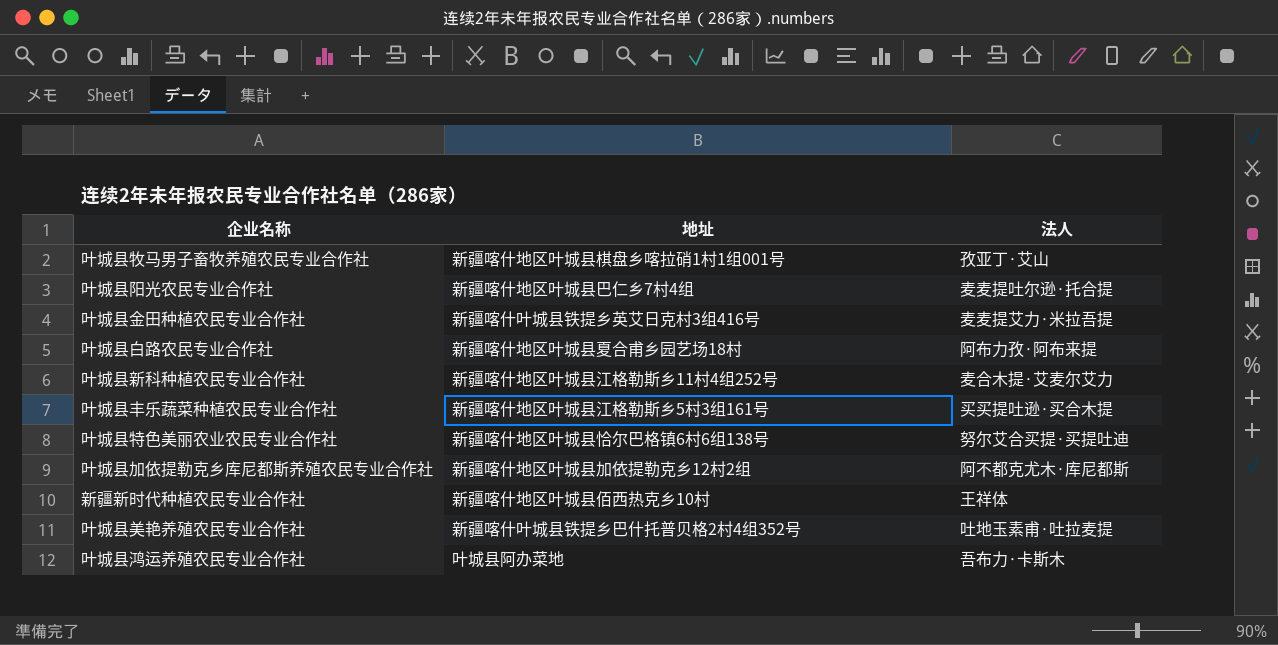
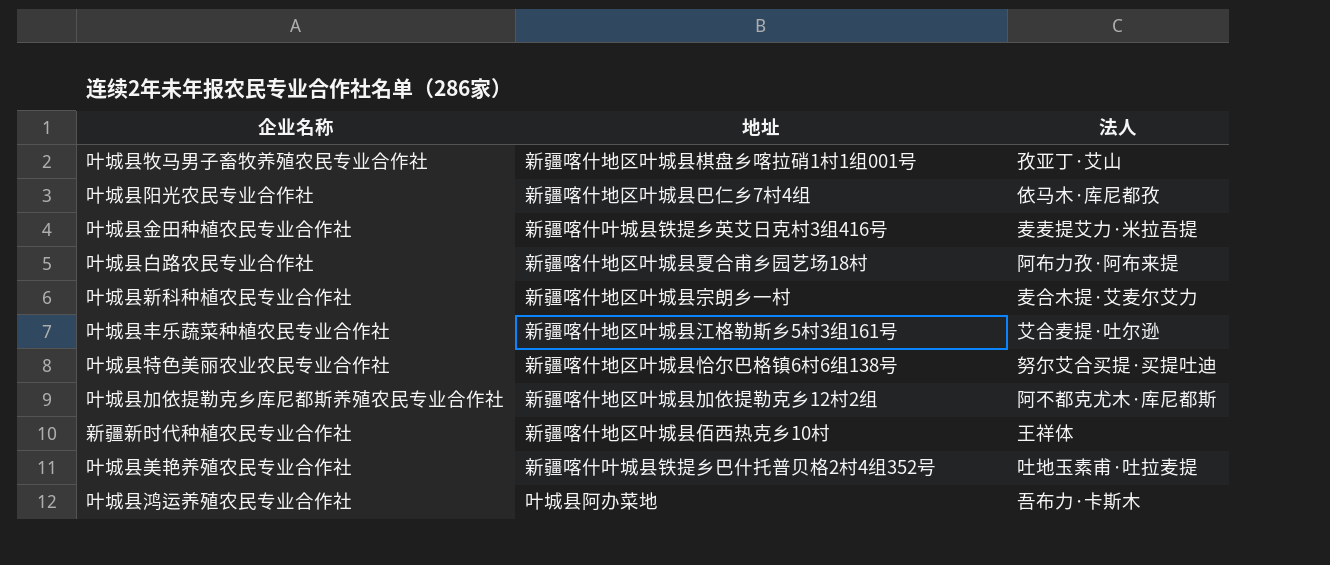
叶城县阳光农民专业合作社 | 法人: 麦麦提吐尔逊·托合提 -> 依马木·库尼都孜
叶城县新科种植农民专业合作社 | 地址: 新疆喀什地区叶城县江格勒斯乡11村4组252号 -> 新疆喀什地区叶城县宗朗乡一村
叶城县丰乐蔬菜种植农民专业合作社 | 法人: 买买提吐逊·买合木提 -> 艾合麦提·吐尔逊

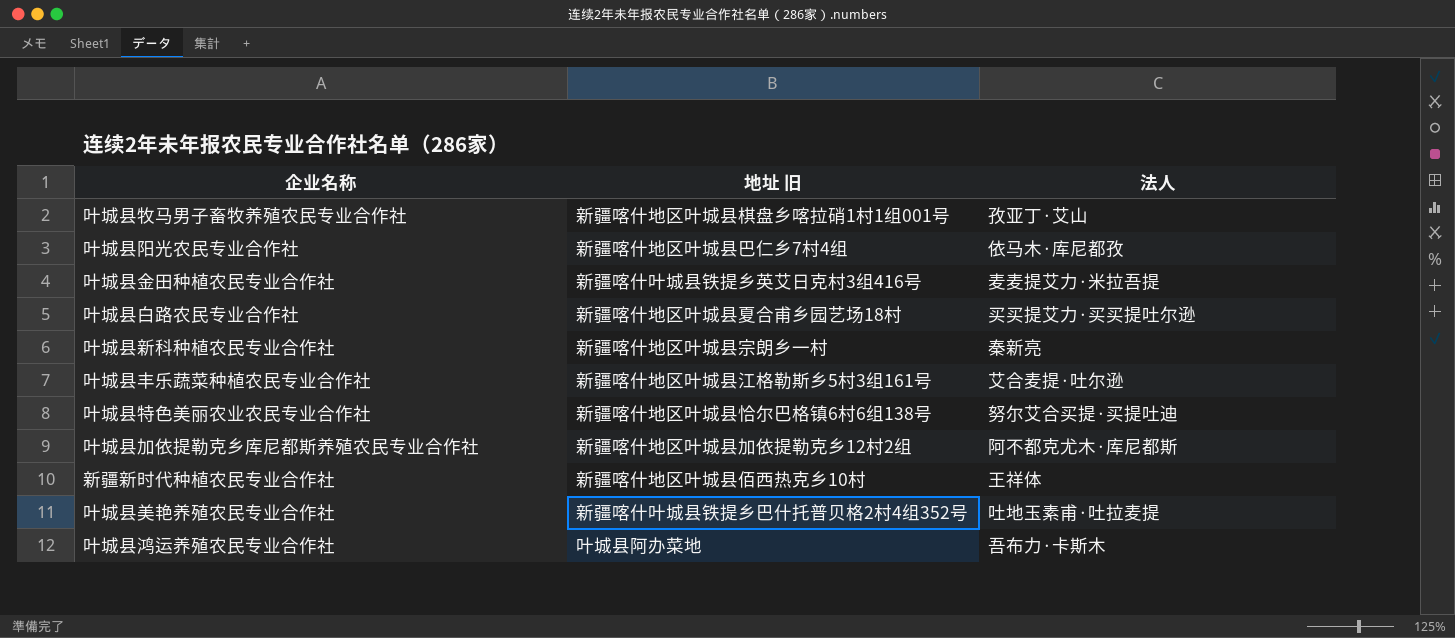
column name: 地址 -> 地址 旧
叶城县白路农民专业合作社 | 法人: 阿布力孜·阿布来提 -> 买买提艾力·买买提吐尔逊
叶城县新科种植农民专业合作社 | 法人: 麦合木提·艾麦尔艾力 -> 秦新亮

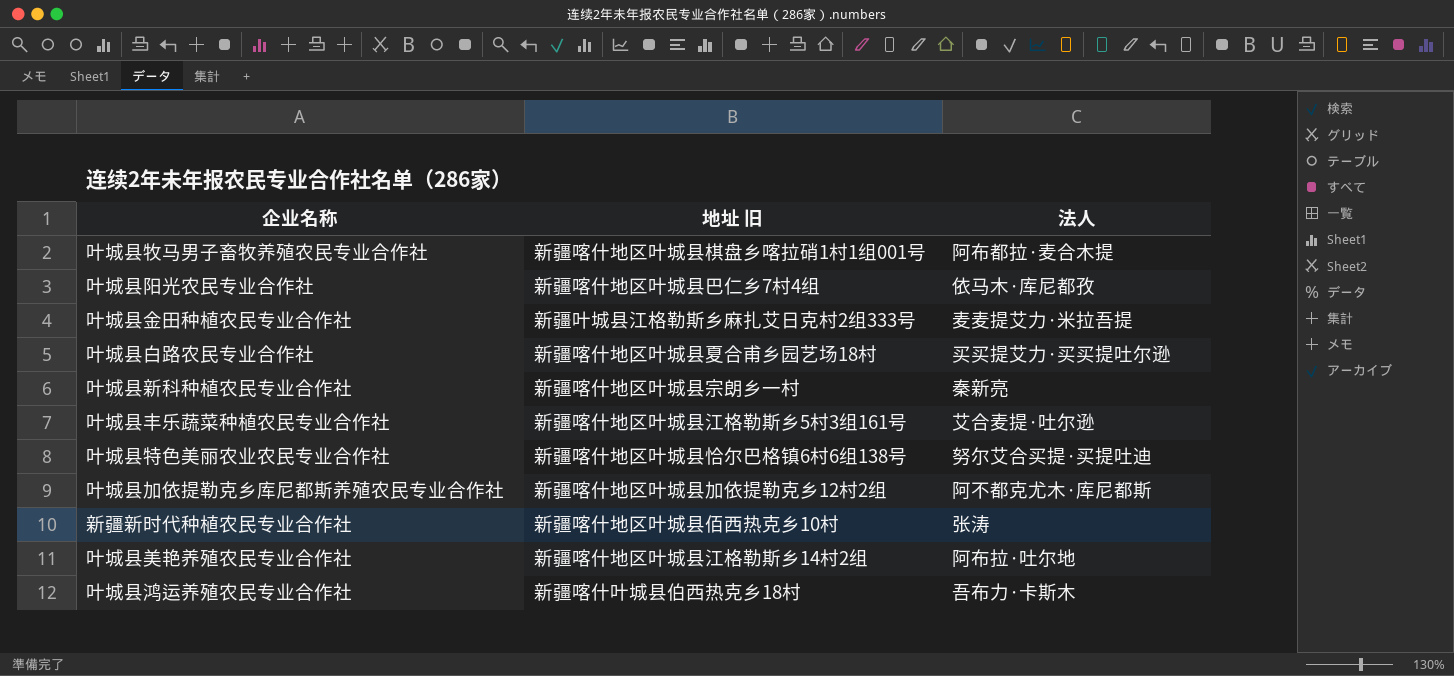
叶城县牧马男子畜牧养殖农民专业合作社 | 法人: 孜亚丁·艾山 -> 阿布都拉·麦合木提
叶城县金田种植农民专业合作社 | 地址 旧: 新疆喀什叶城县铁提乡英艾日克村3组416号 -> 新疆叶城县江格勒斯乡麻扎艾日克村2组333号
新疆新时代种植农民专业合作社 | 法人: 王祥体 -> 张涛
叶城县美艳养殖农民专业合作社 | 地址 旧: 新疆喀什叶城县铁提乡巴什托普贝格2村4组352号 -> 新疆喀什地区叶城县江格勒斯乡14村2组
叶城县美艳养殖农民专业合作社 | 法人: 吐地玉素甫·吐拉麦提 -> 阿布拉·吐尔地
叶城县鸿运养殖农民专业合作社 | 地址 旧: 叶城县阿办菜地 -> 新疆喀什叶城县伯西热克乡18村

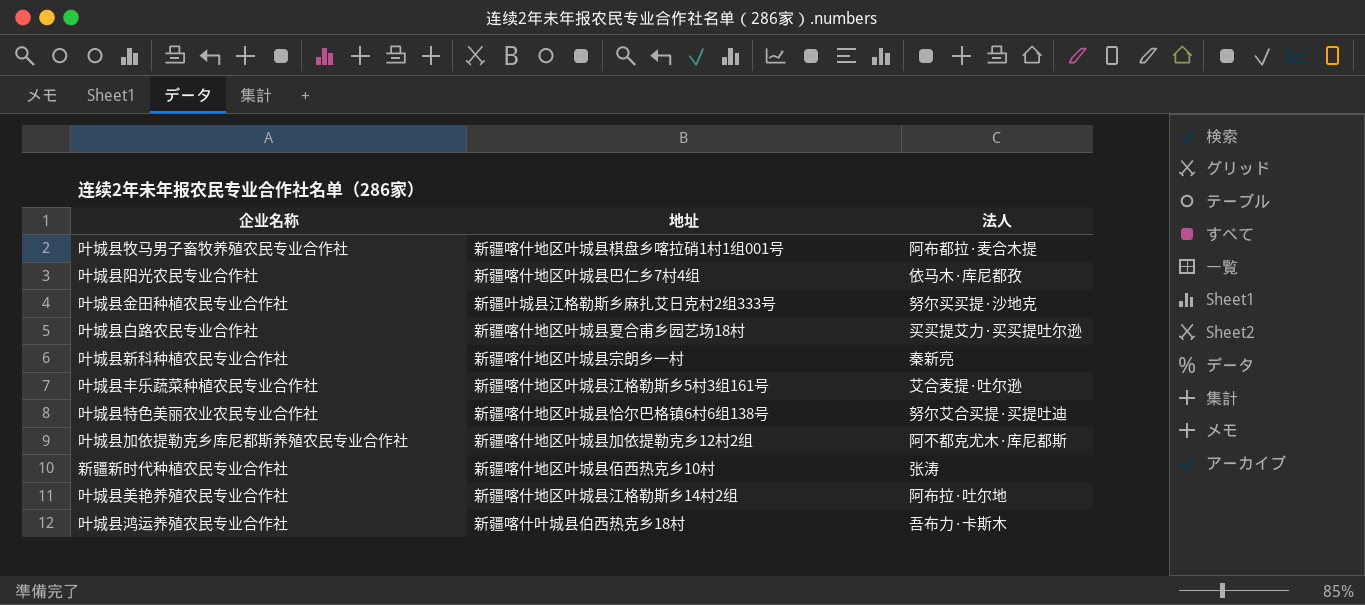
column name: 地址 旧 -> 地址
叶城县金田种植农民专业合作社 | 法人: 麦麦提艾力·米拉吾提 -> 努尔买买提·沙地克

